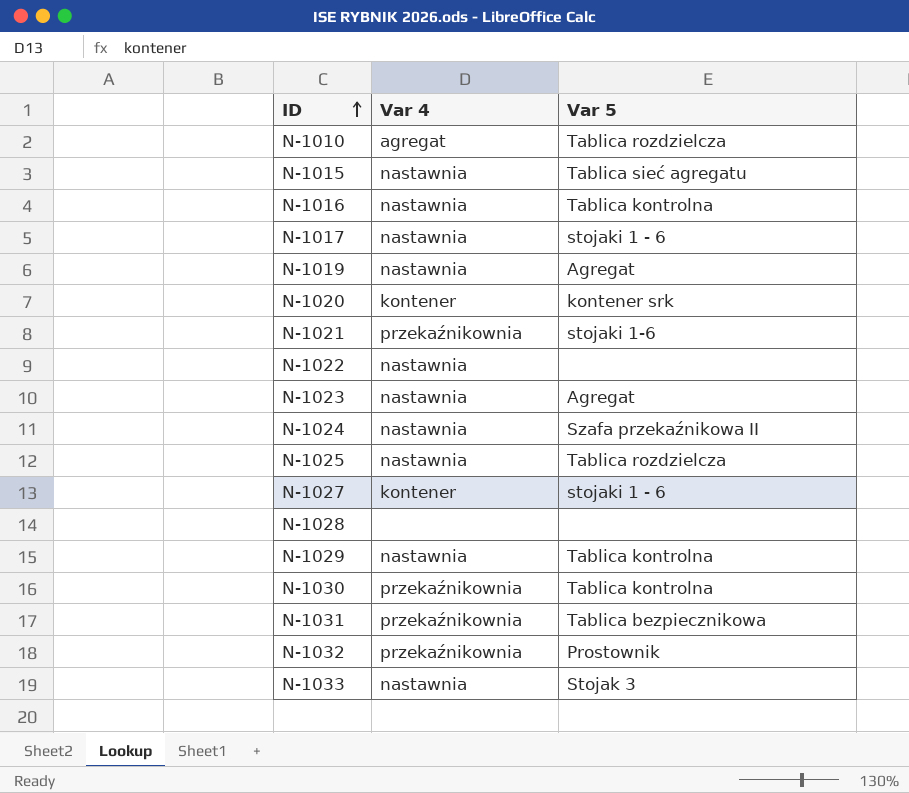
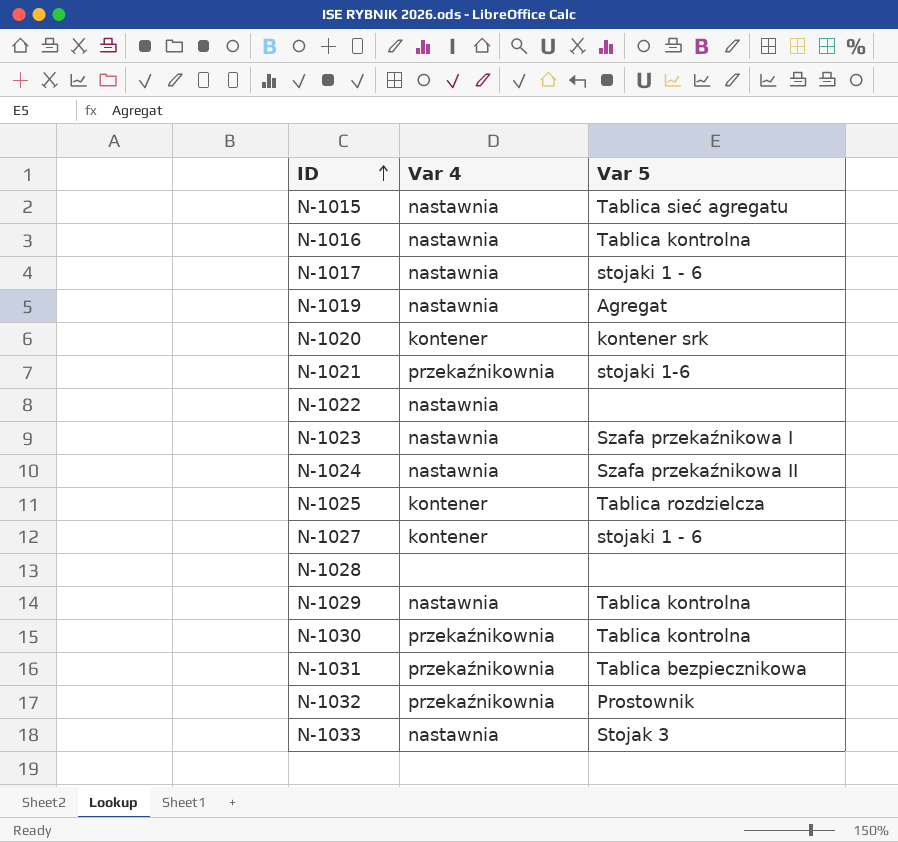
row N-1010: agregat | Tablica rozdzielcza -> none
N-1023 | Var 5: Agregat -> Szafa przekaźnikowa I
N-1025 | Var 4: nastawnia -> kontener

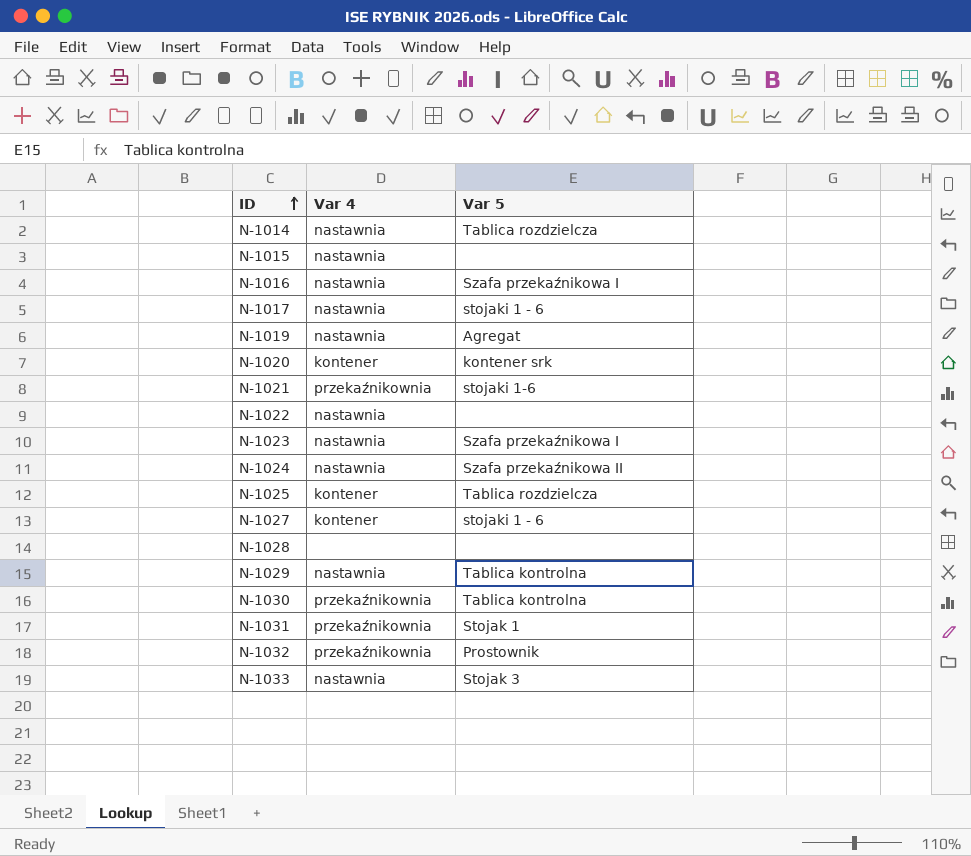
row N-1014: none -> nastawnia | Tablica rozdzielcza
N-1015 | Var 5: Tablica sieć agregatu -> none
N-1016 | Var 5: Tablica kontrolna -> Szafa przekaźnikowa I
N-1031 | Var 5: Tablica bezpiecznikowa -> Stojak 1

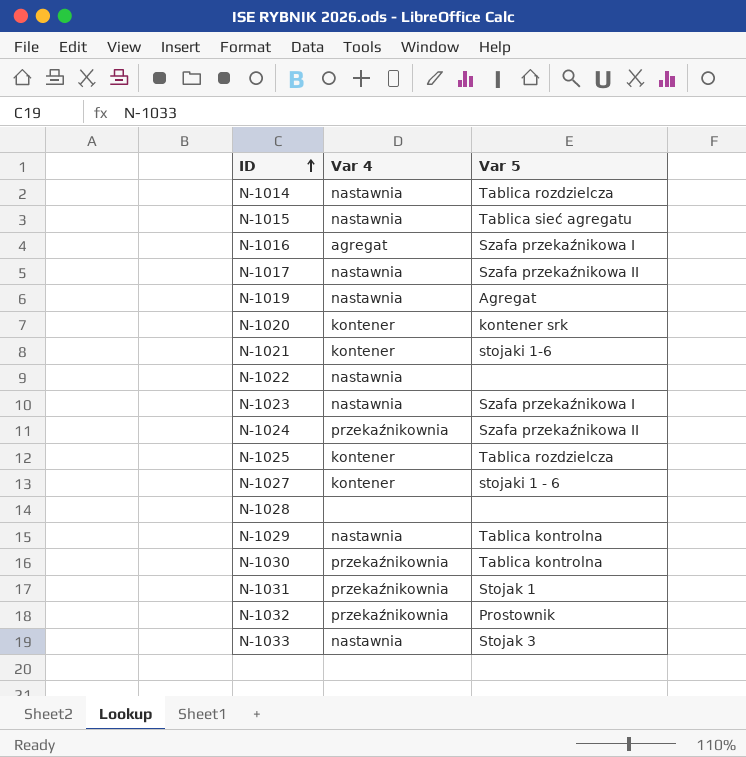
N-1015 | Var 5: none -> Tablica sieć agregatu
N-1016 | Var 4: nastawnia -> agregat
N-1017 | Var 5: stojaki 1 - 6 -> Szafa przekaźnikowa II
N-1021 | Var 4: przekaźnikownia -> kontener
N-1024 | Var 4: nastawnia -> przekaźnikownia

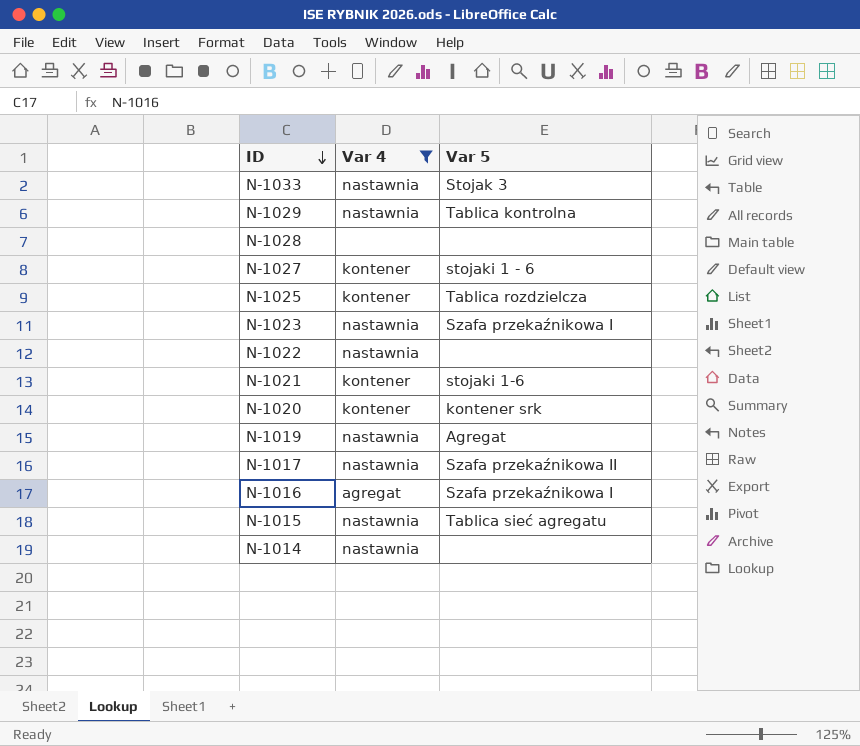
filter: none -> Var 4 != przekaźnikownia
row order: ID ascending -> ID descending
N-1014 | Var 5: Tablica rozdzielcza -> none

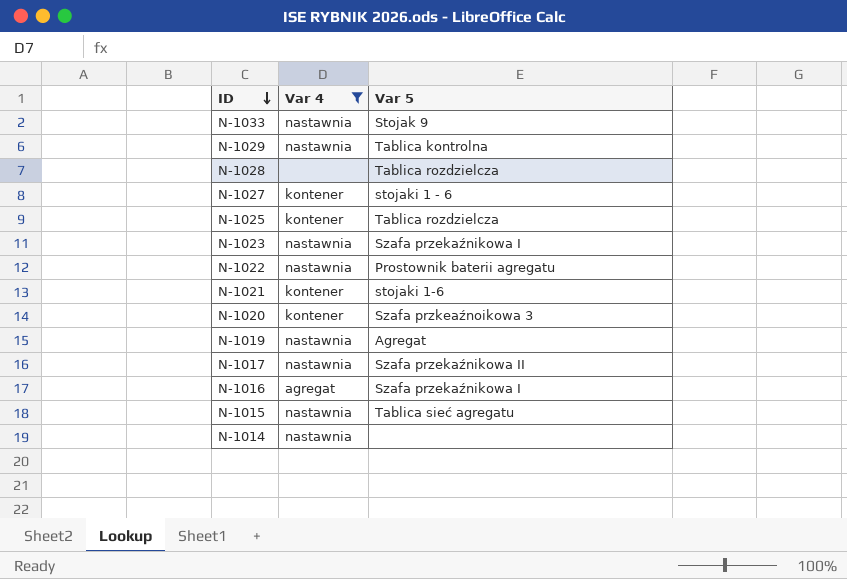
N-1033 | Var 5: Stojak 3 -> Stojak 9
N-1028 | Var 5: none -> Tablica rozdzielcza
N-1022 | Var 5: none -> Prostownik baterii agregatu
N-1020 | Var 5: kontener srk -> Szafa przkeaźnoikowa 3

